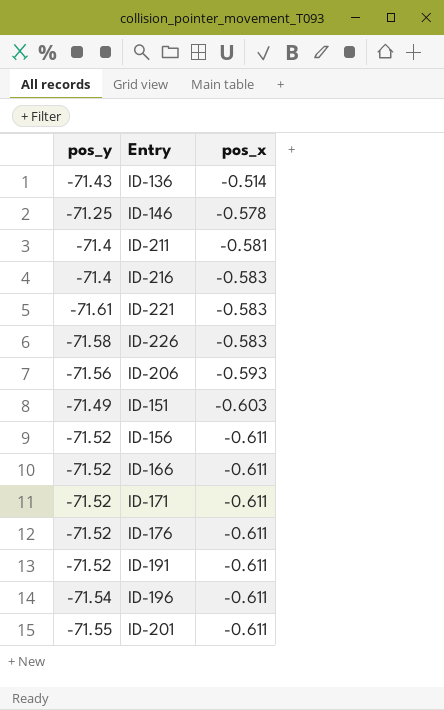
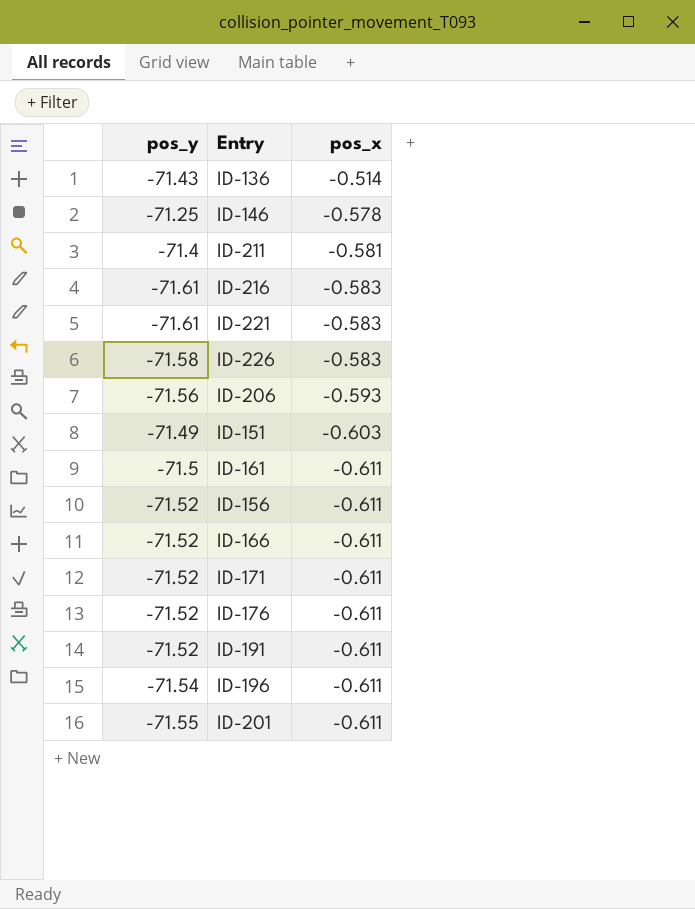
ID-216 | pos_y: -71.4 -> -71.61
row ID-161: none -> -71.5 | -0.611

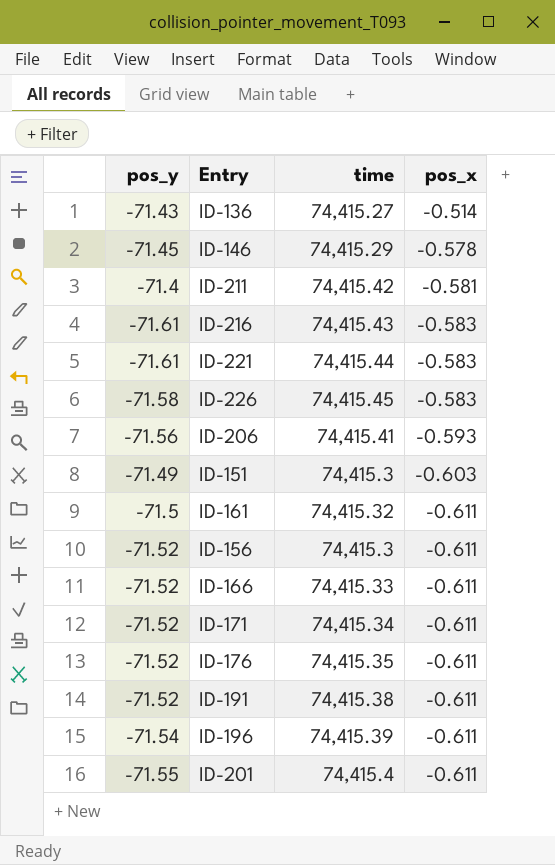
column time | position: none -> 3
ID-146 | pos_y: -71.25 -> -71.45

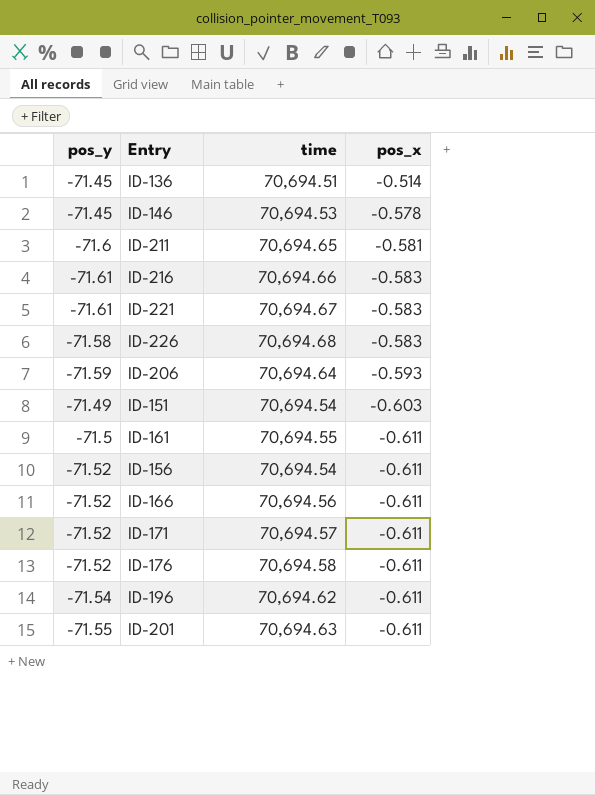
row ID-191: -71.52 | 74,415.38 | -0.611 -> none
ID-136 | pos_y: -71.43 -> -71.45
ID-136 | time: 74,415.27 -> 70,694.51
ID-146 | time: 74,415.29 -> 70,694.53
ID-211 | pos_y: -71.4 -> -71.6
ID-211 | time: 74,415.42 -> 70,694.65
ID-216 | time: 74,415.43 -> 70,694.66
ID-221 | time: 74,415.44 -> 70,694.67
ID-226 | time: 74,415.45 -> 70,694.68
ID-206 | pos_y: -71.56 -> -71.59
ID-206 | time: 74,415.41 -> 70,694.64
ID-151 | time: 74,415.3 -> 70,694.54
ID-161 | time: 74,415.32 -> 70,694.55
ID-156 | time: 74,415.3 -> 70,694.54
ID-166 | time: 74,415.33 -> 70,694.56
ID-171 | time: 74,415.34 -> 70,694.57
ID-176 | time: 74,415.35 -> 70,694.58
ID-196 | time: 74,415.39 -> 70,694.62
ID-201 | time: 74,415.4 -> 70,694.63

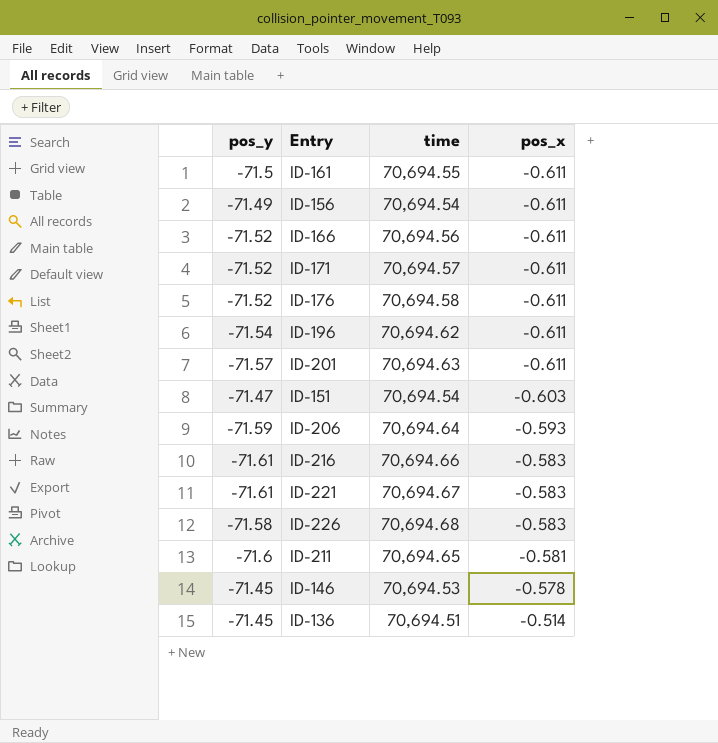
row order: pos_x descending -> pos_x ascending
ID-156 | pos_y: -71.52 -> -71.49
ID-201 | pos_y: -71.55 -> -71.57
ID-151 | pos_y: -71.49 -> -71.47

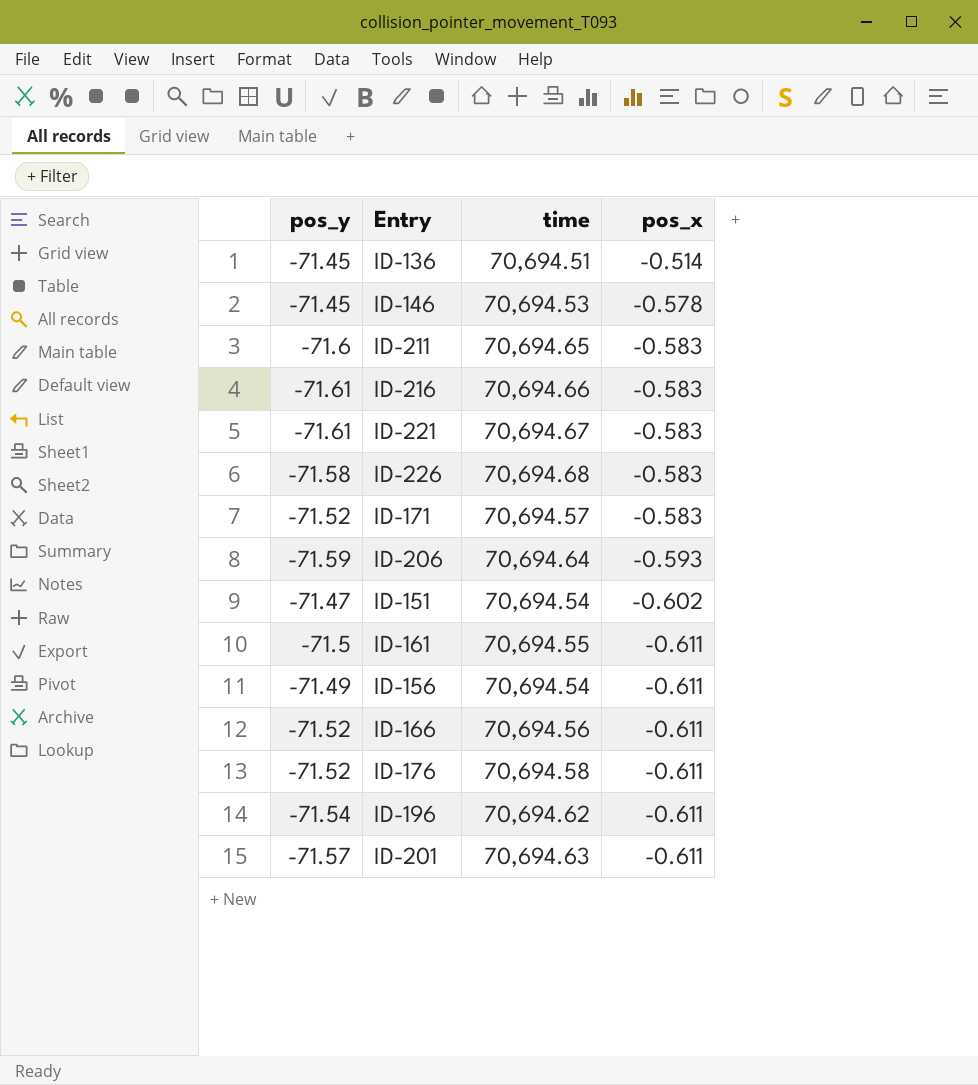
row order: pos_x ascending -> pos_x descending
ID-211 | pos_x: -0.581 -> -0.583
ID-171 | pos_x: -0.611 -> -0.583
ID-151 | pos_x: -0.603 -> -0.602

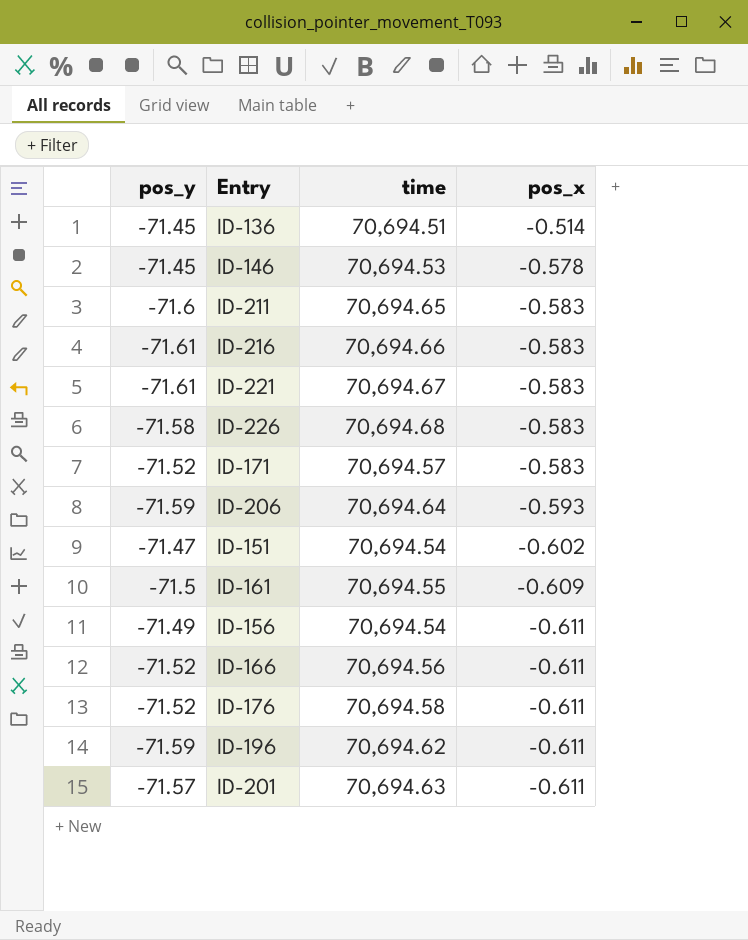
ID-161 | pos_x: -0.611 -> -0.609
ID-196 | pos_y: -71.54 -> -71.59

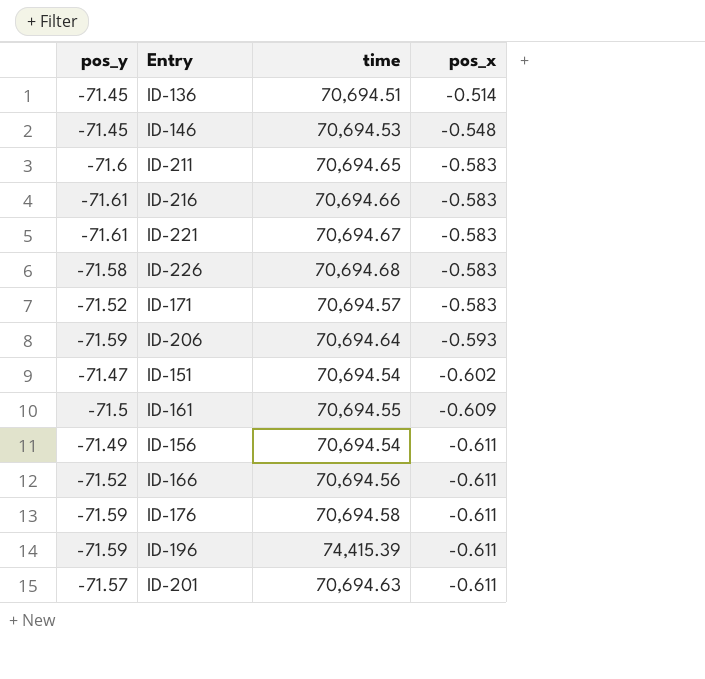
ID-146 | pos_x: -0.578 -> -0.548
ID-176 | pos_y: -71.52 -> -71.59
ID-196 | time: 70,694.62 -> 74,415.39

